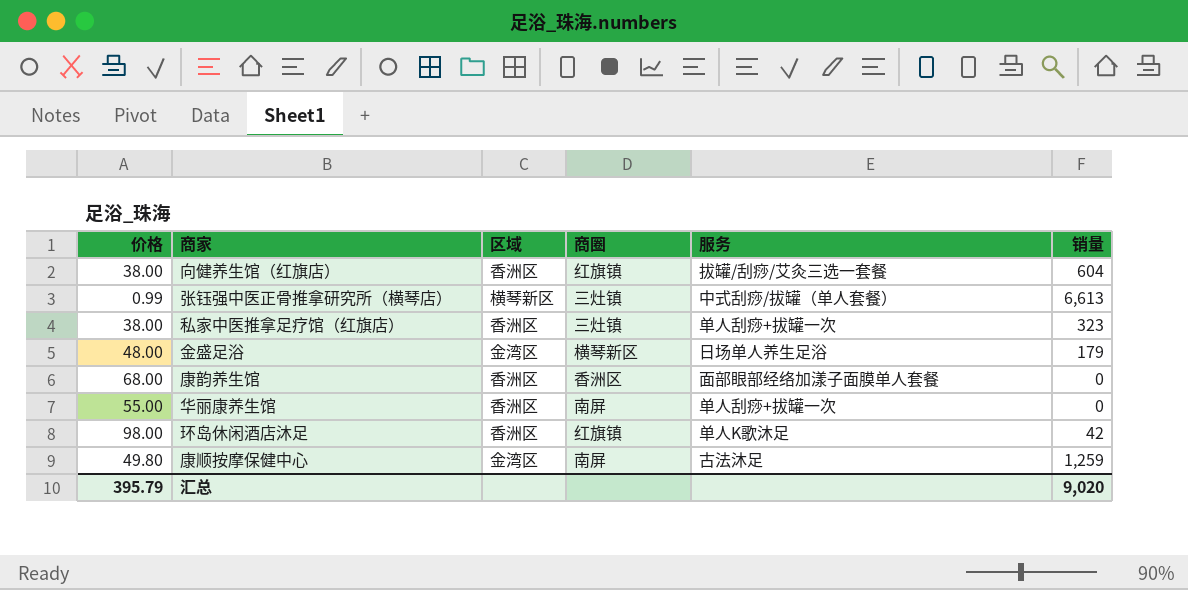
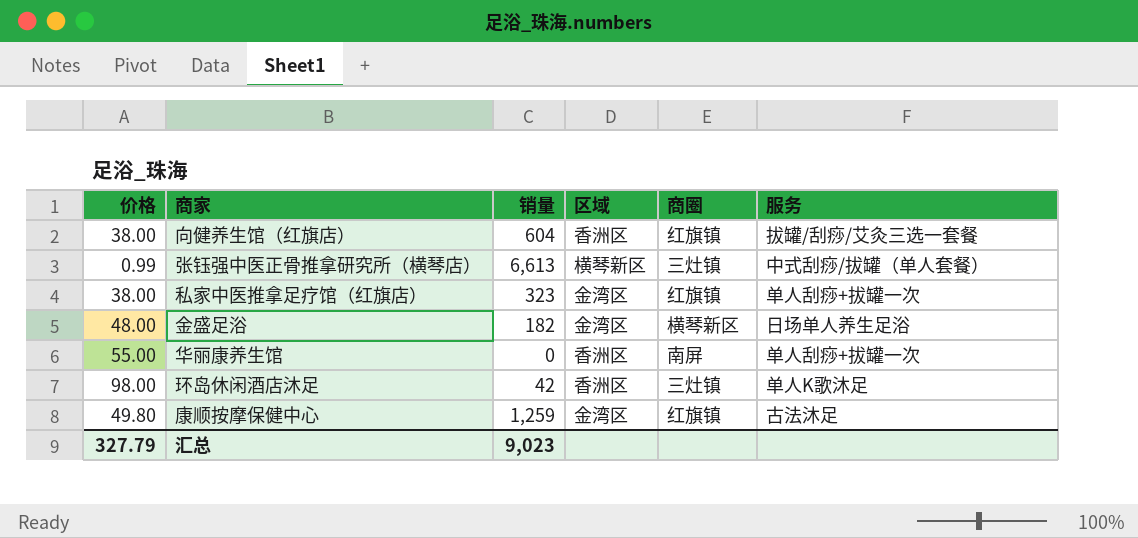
column 销量 | position: 6 -> 3
row 康韵养生馆: 68.00 | 香洲区 | 香洲区 | 面部眼部经络加漾子面膜单人套餐 | 0 -> none
私家中医推拿足疗馆（红旗店） | 区域: 香洲区 -> 金湾区
私家中医推拿足疗馆（红旗店） | 商圈: 三灶镇 -> 红旗镇
金盛足浴 | 销量: 179 -> 182
环岛休闲酒店沐足 | 商圈: 红旗镇 -> 三灶镇
康顺按摩保健中心 | 商圈: 南屏 -> 红旗镇
汇总 | 价格: 395.79 -> 327.79
汇总 | 销量: 9,020 -> 9,023

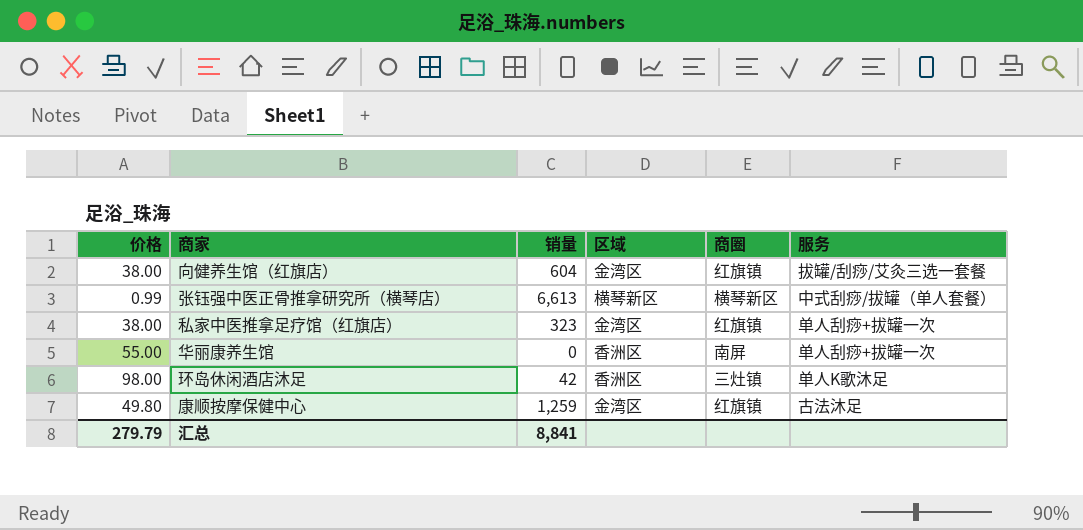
row 金盛足浴: 48.00 | 182 | 金湾区 | 横琴新区 | 日场单人养生足浴 -> none
向健养生馆（红旗店） | 区域: 香洲区 -> 金湾区
张钰强中医正骨推拿研究所（横琴店） | 商圈: 三灶镇 -> 横琴新区
汇总 | 价格: 327.79 -> 279.79
汇总 | 销量: 9,023 -> 8,841

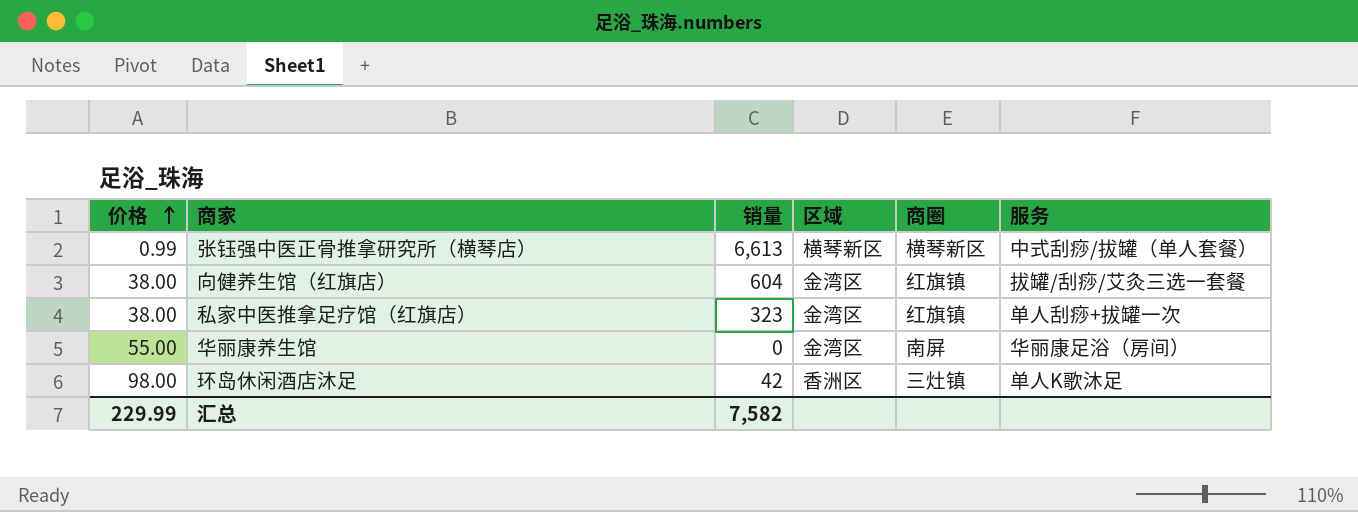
row order: none -> 价格 ascending
row 康顺按摩保健中心: 49.80 | 1,259 | 金湾区 | 红旗镇 | 古法沐足 -> none
华丽康养生馆 | 区域: 香洲区 -> 金湾区
华丽康养生馆 | 服务: 单人刮痧+拔罐一次 -> 华丽康足浴（房间）
汇总 | 价格: 279.79 -> 229.99
汇总 | 销量: 8,841 -> 7,582

